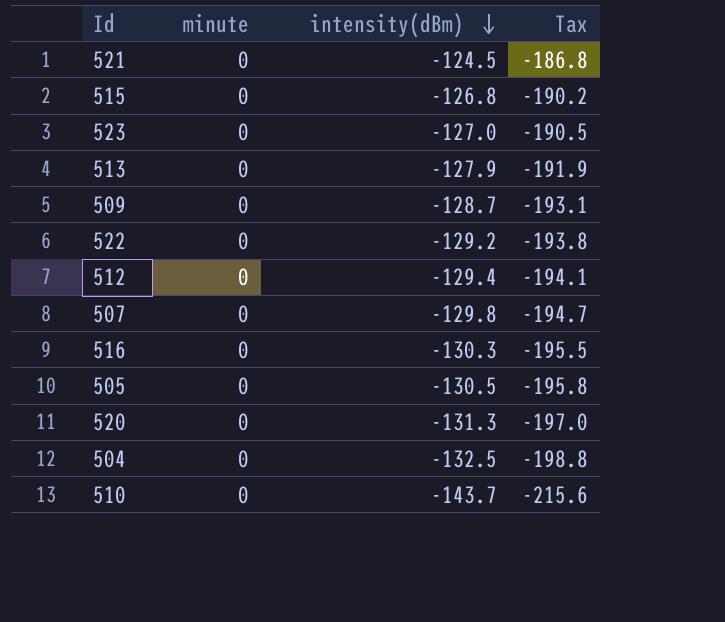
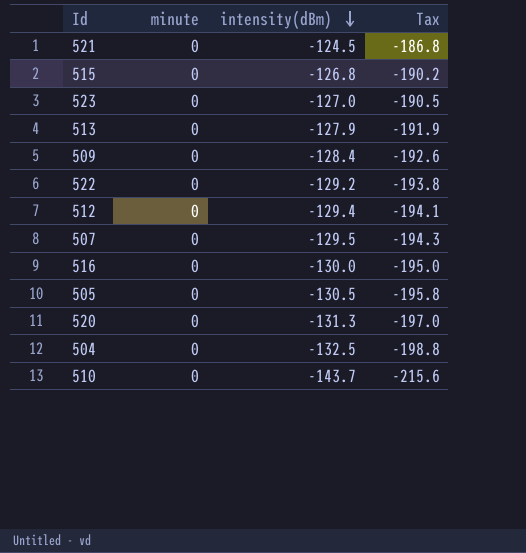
509 | intensity(dBm): -128.7 -> -128.4
509 | Tax: -193.1 -> -192.6
507 | intensity(dBm): -129.8 -> -129.5
507 | Tax: -194.7 -> -194.3
516 | intensity(dBm): -130.3 -> -130.0
516 | Tax: -195.5 -> -195.0

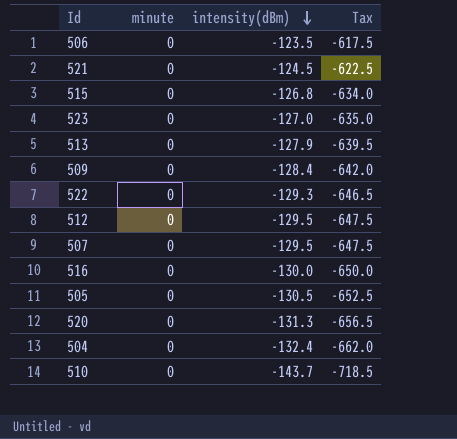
column Tax | formula: [intensity(dBm)] * 1.5 -> [intensity(dBm)] * 5
row 506: none -> 0 | -123.5 | -617.5
522 | intensity(dBm): -129.2 -> -129.3
512 | intensity(dBm): -129.4 -> -129.5
504 | intensity(dBm): -132.5 -> -132.4

